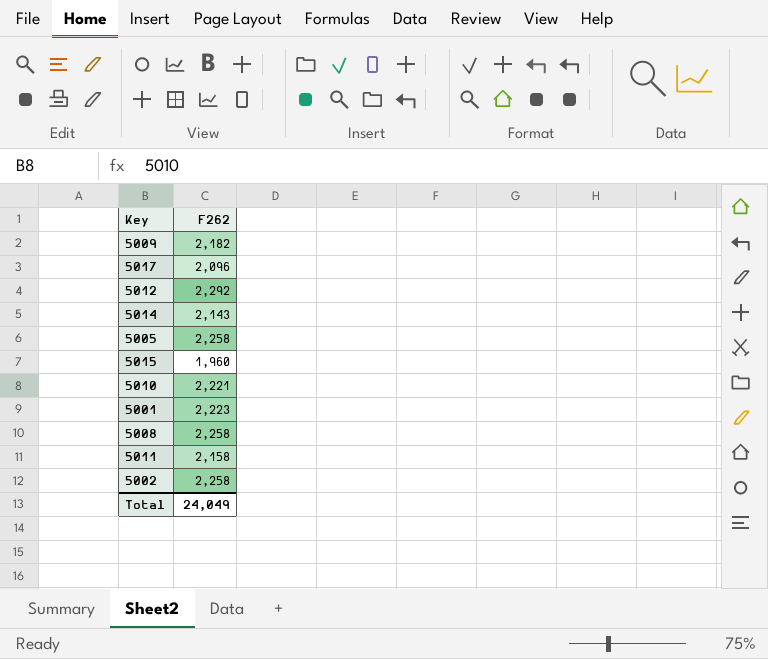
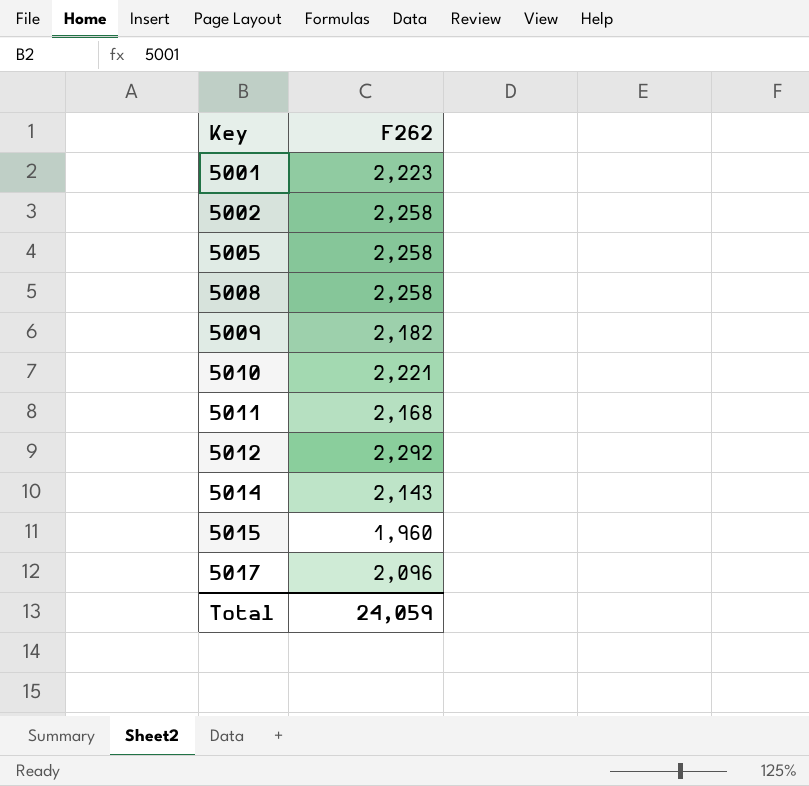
row order: none -> Key ascending
5011 | F262: 2,158 -> 2,168
Total | F262: 24,049 -> 24,059

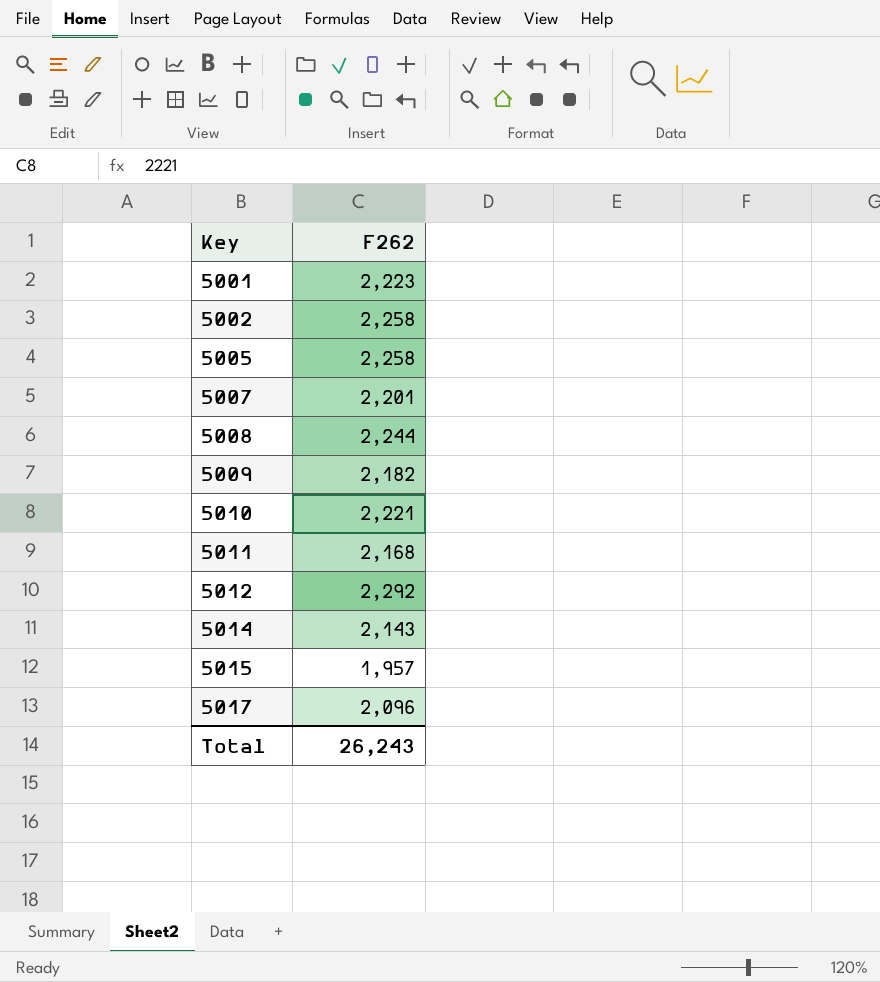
row 5007: none -> 2,201
5008 | F262: 2,258 -> 2,244
5015 | F262: 1,960 -> 1,957
Total | F262: 24,059 -> 26,243

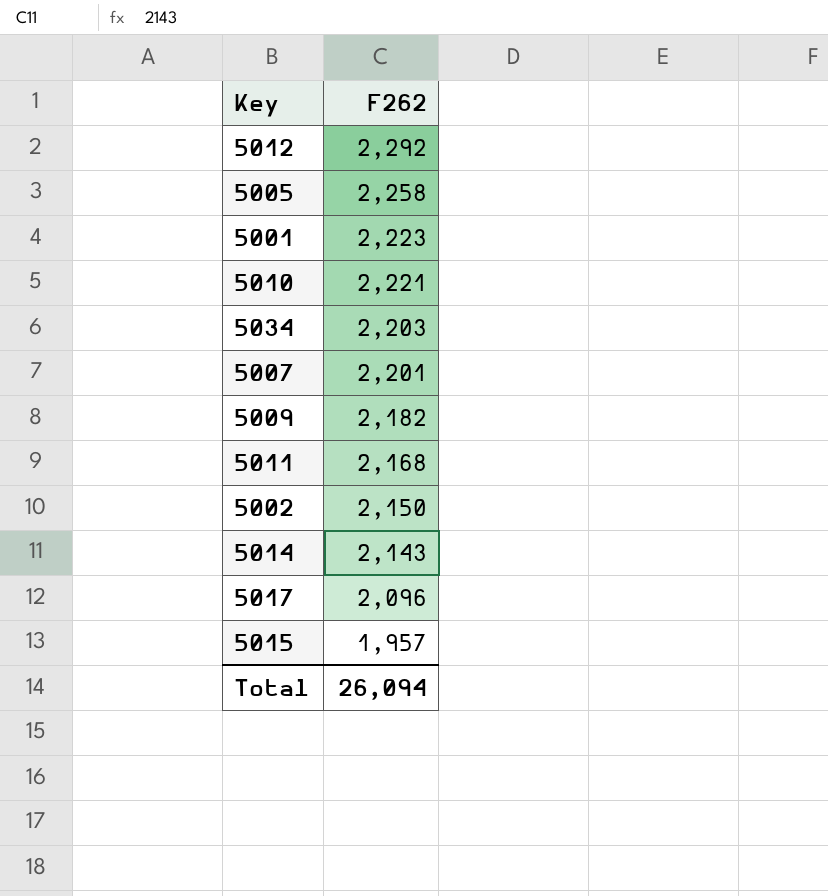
row order: Key ascending -> F262 descending
row 5008: 2,244 -> none
row 5034: none -> 2,203
5002 | F262: 2,258 -> 2,150
Total | F262: 26,243 -> 26,094

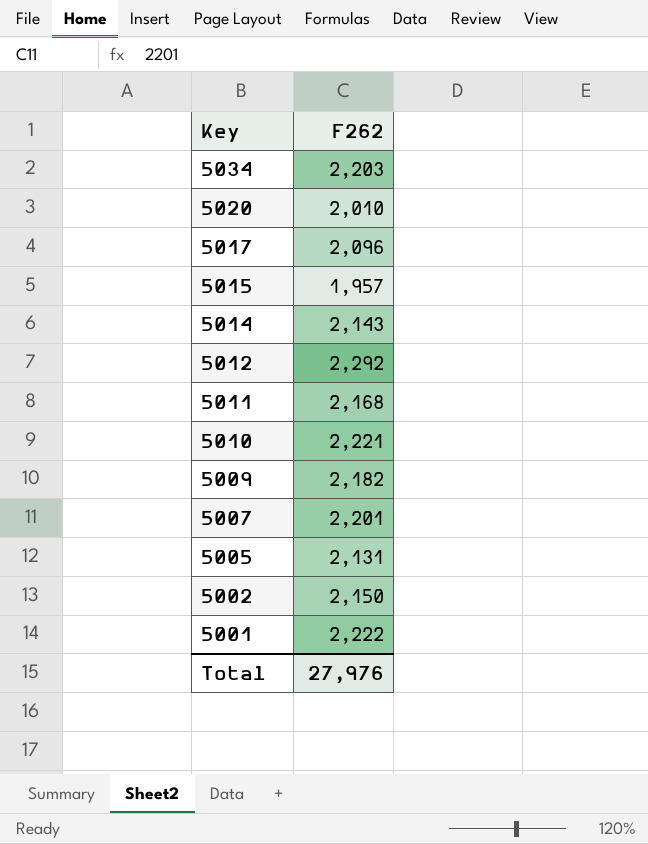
row order: F262 descending -> Key descending
row 5020: none -> 2,010
5005 | F262: 2,258 -> 2,131
5001 | F262: 2,223 -> 2,222
Total | F262: 26,094 -> 27,976

